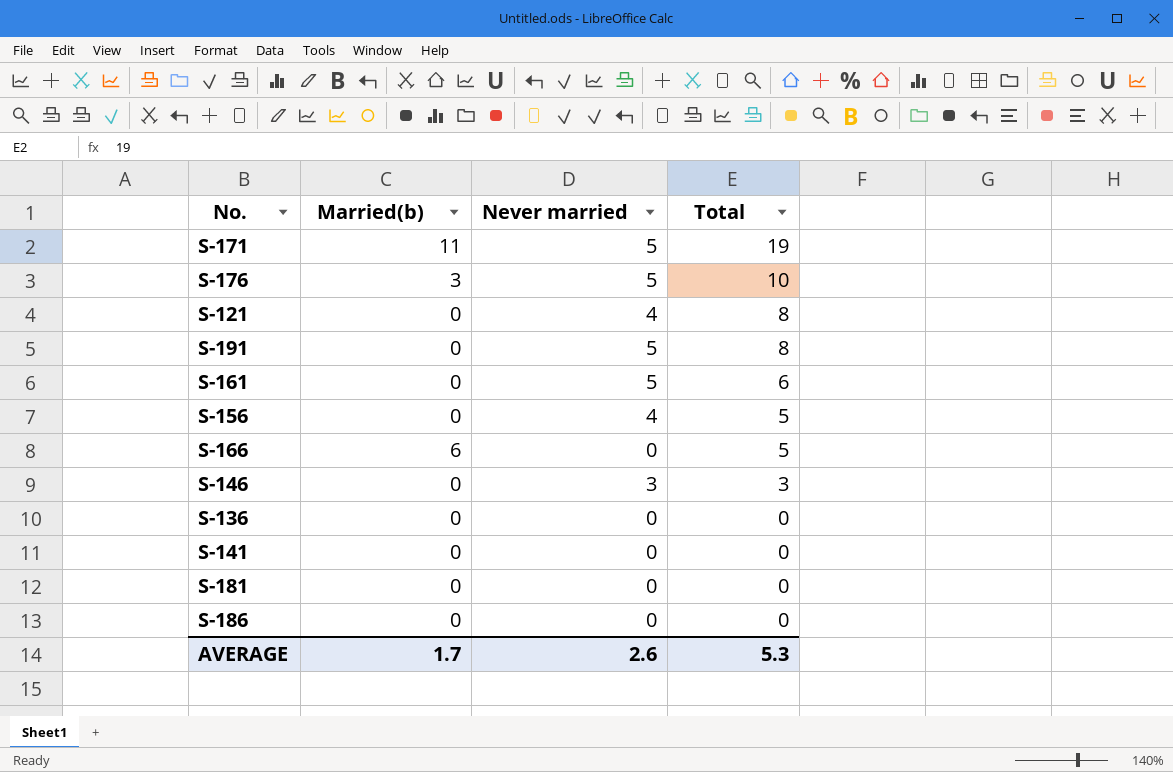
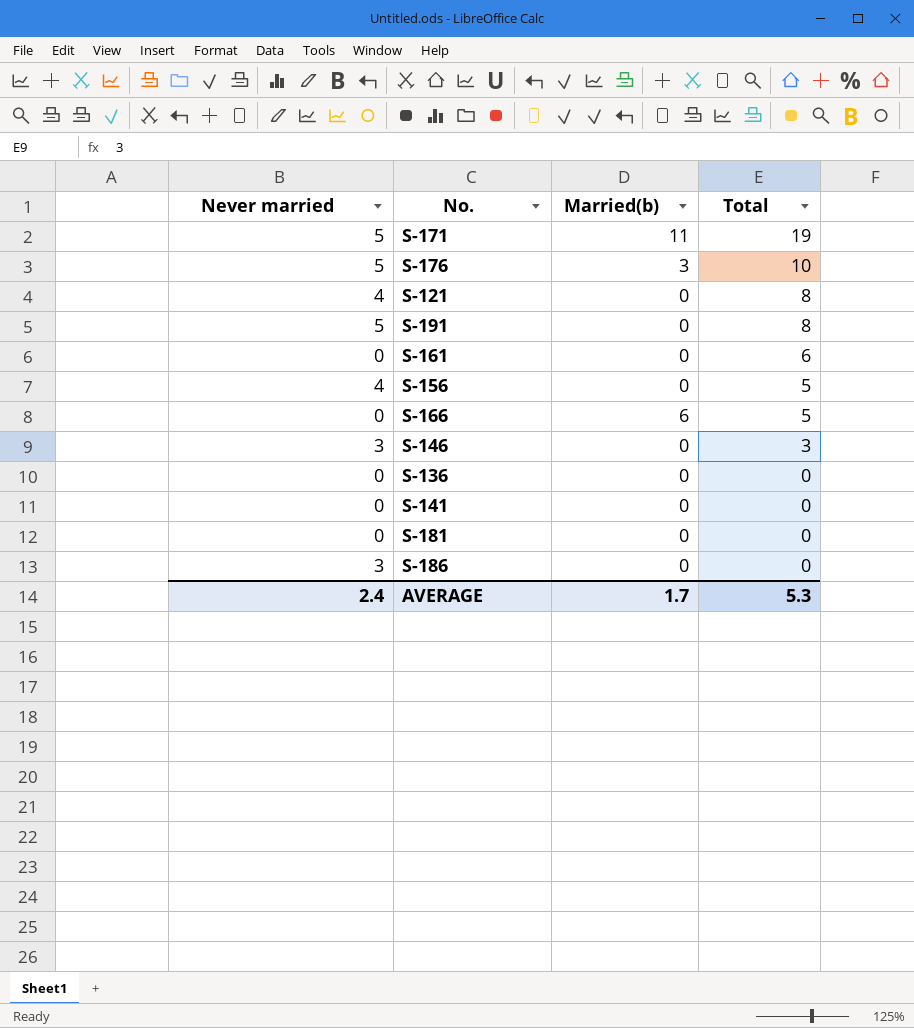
column Never married | position: 3 -> 1
S-161 | Never married: 5 -> 0
S-186 | Never married: 0 -> 3
AVERAGE | Never married: 2.6 -> 2.4

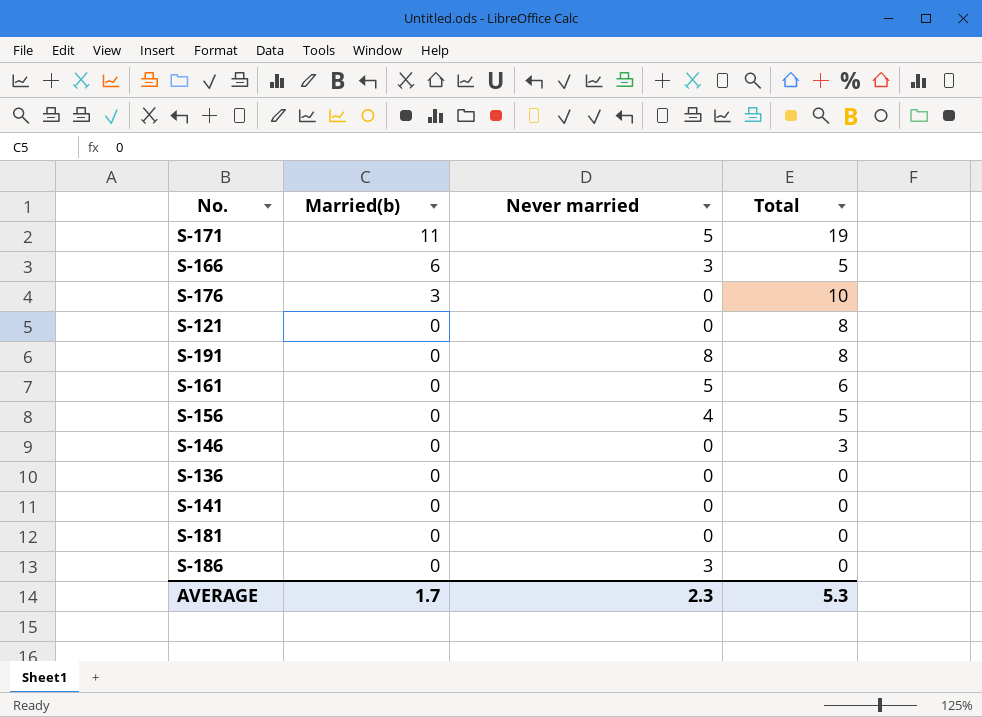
row order: Total descending -> Married(b) descending
column Never married | position: 1 -> 3
S-166 | Never married: 0 -> 3
S-176 | Never married: 5 -> 0
S-121 | Never married: 4 -> 0
S-191 | Never married: 5 -> 8
S-161 | Never married: 0 -> 5
S-146 | Never married: 3 -> 0
AVERAGE | Never married: 2.4 -> 2.3

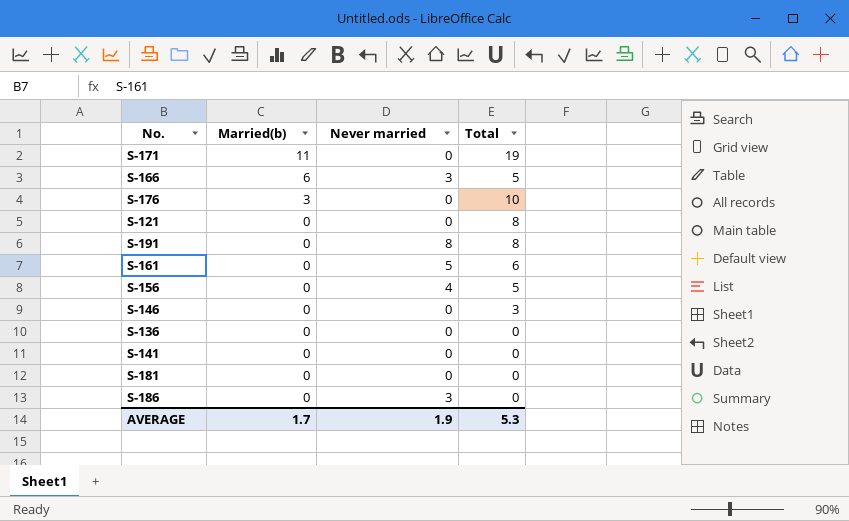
S-171 | Never married: 5 -> 0
AVERAGE | Never married: 2.3 -> 1.9

